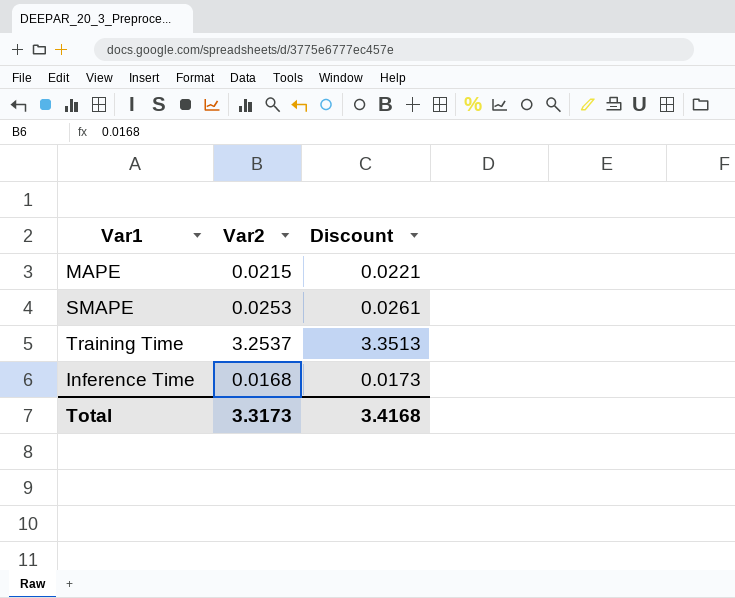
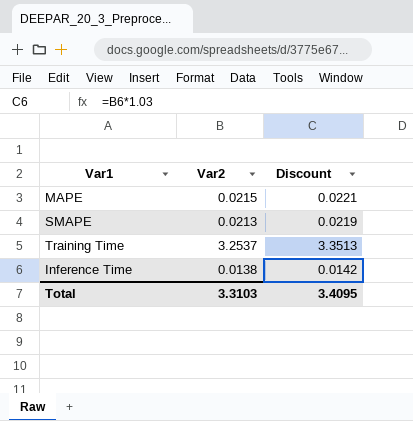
SMAPE | Var2: 0.0253 -> 0.0213
SMAPE | Discount: 0.0261 -> 0.0219
Inference Time | Var2: 0.0168 -> 0.0138
Inference Time | Discount: 0.0173 -> 0.0142
Total | Var2: 3.3173 -> 3.3103
Total | Discount: 3.4168 -> 3.4095

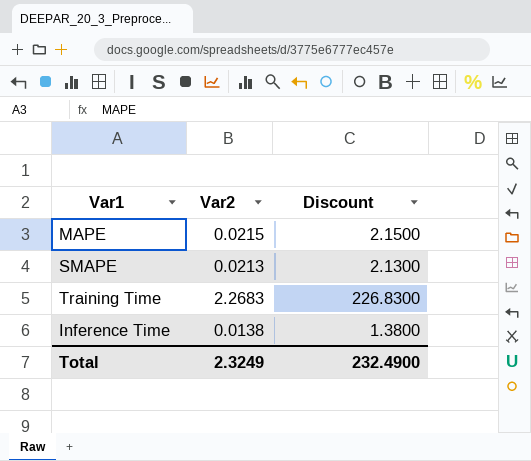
column Discount | formula: [Var2] * 1.03 -> [Var2] * 100
Training Time | Var2: 3.2537 -> 2.2683
Total | Var2: 3.3103 -> 2.3249
Total | Discount: 3.4095 -> 232.4900

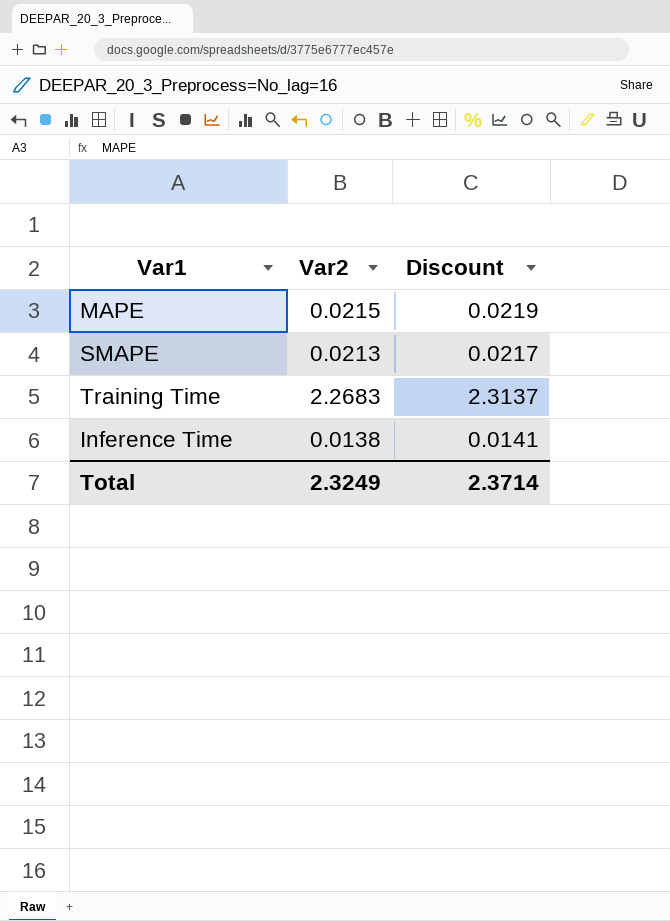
column Discount | formula: [Var2] * 100 -> [Var2] * 1.02
Total | Discount: 232.4900 -> 2.3714

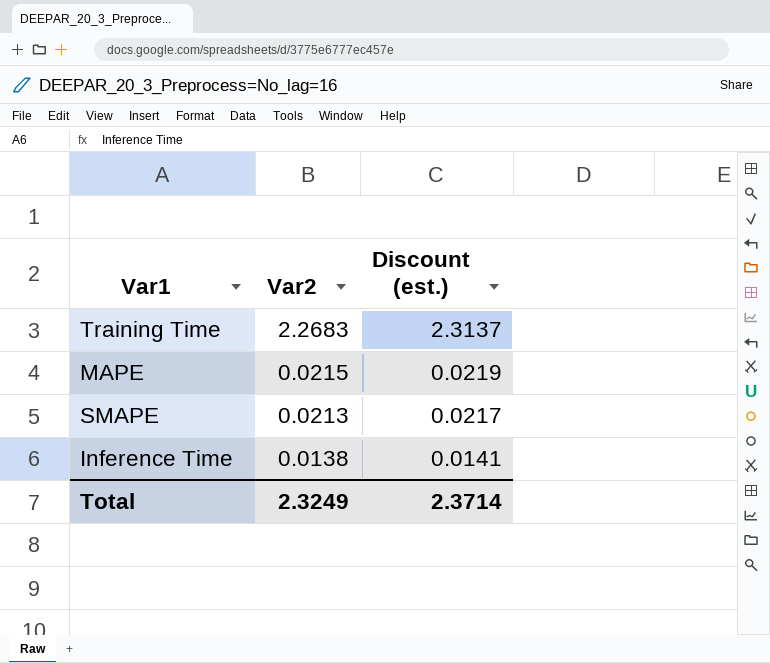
row order: none -> Var2 descending
column name: Discount -> Discount (est.)

